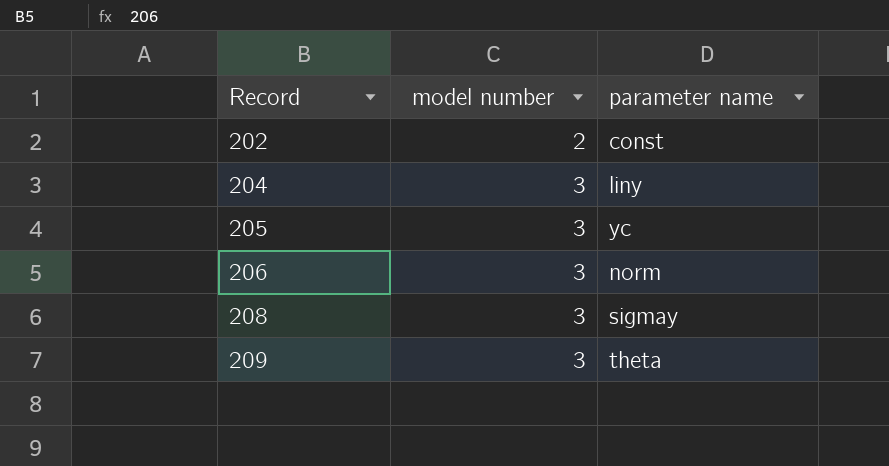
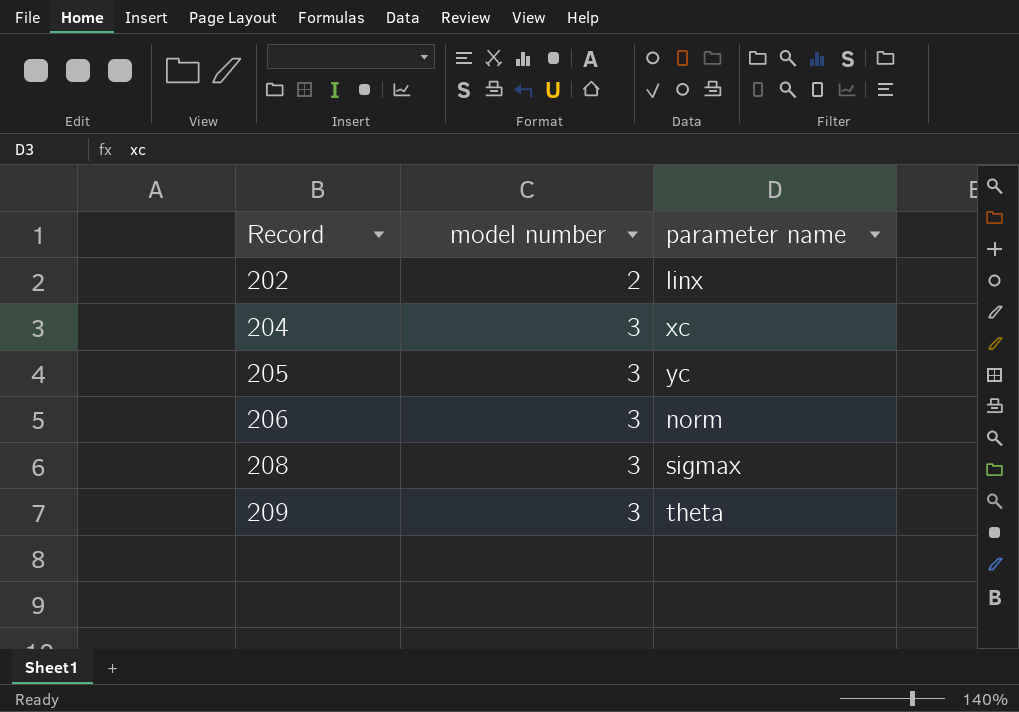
202 | parameter name: const -> linx
204 | parameter name: liny -> xc
208 | parameter name: sigmay -> sigmax

